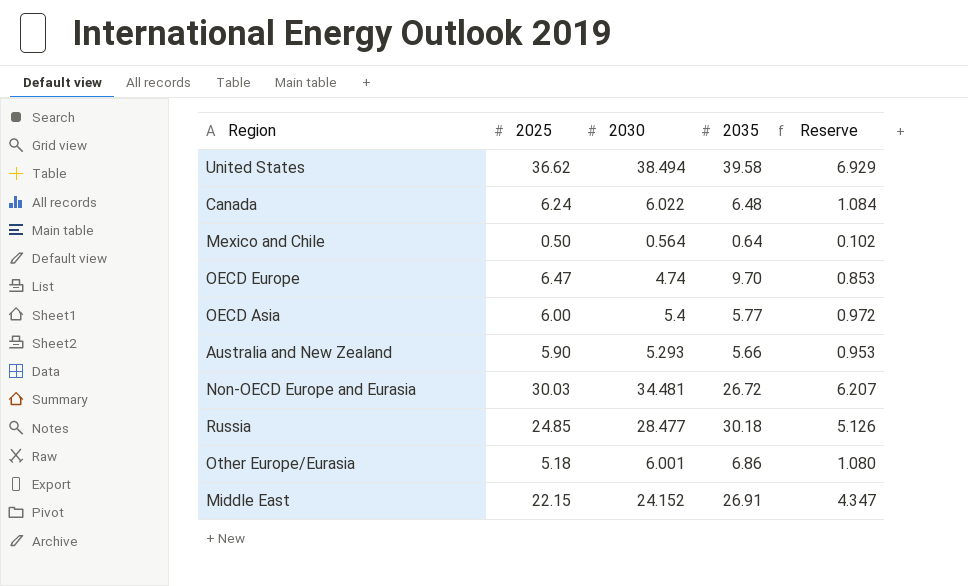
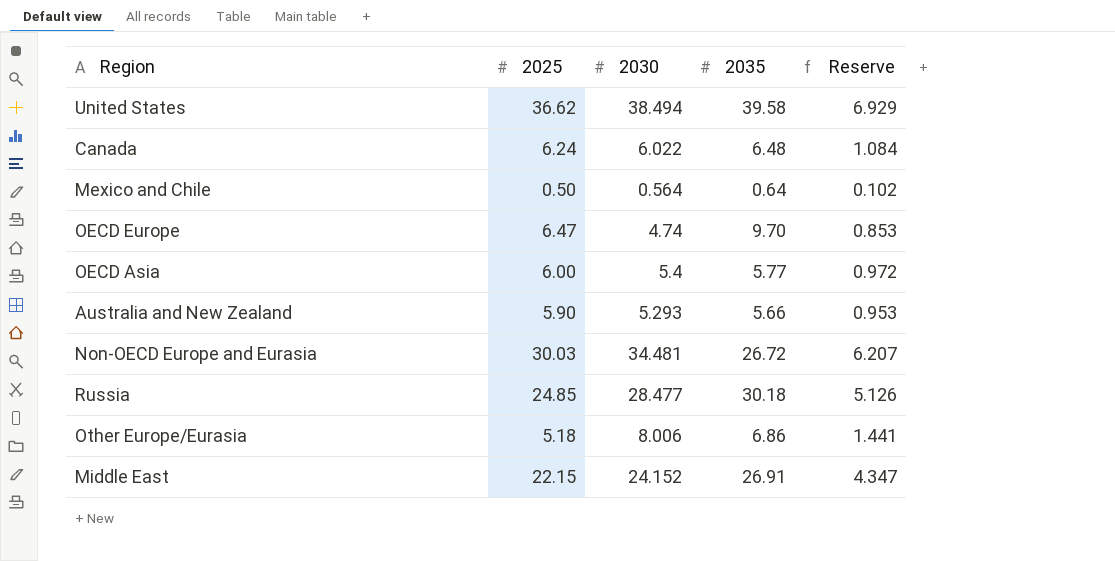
Other Europe/Eurasia | 2030: 6.001 -> 8.006
Other Europe/Eurasia | Reserve: 1.080 -> 1.441

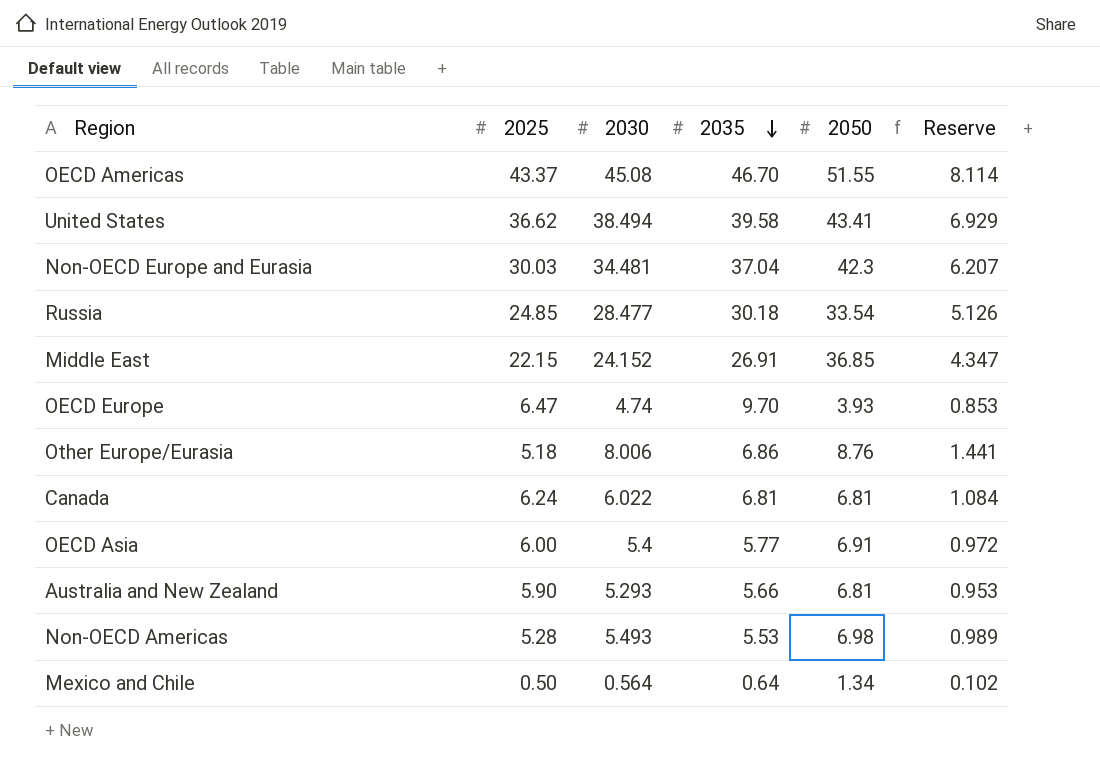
row order: none -> 2035 descending
column 2050 | position: none -> 5
row OECD Americas: none -> 43.37 | 45.08 | 46.70 | 51.55 | 8.114
Non-OECD Europe and Eurasia | 2035: 26.72 -> 37.04
Canada | 2035: 6.48 -> 6.81
row Non-OECD Americas: none -> 5.28 | 5.493 | 5.53 | 6.98 | 0.989

